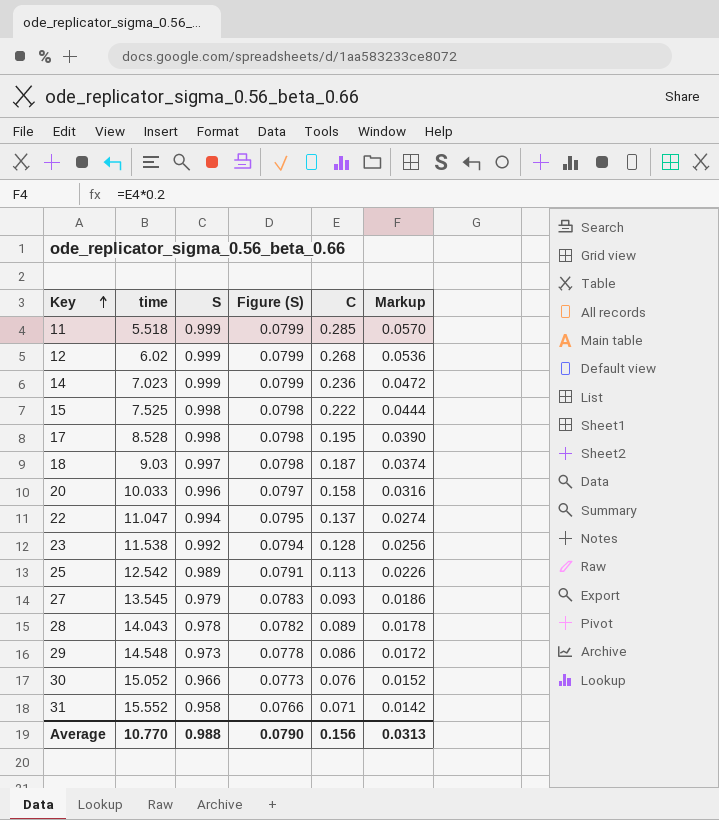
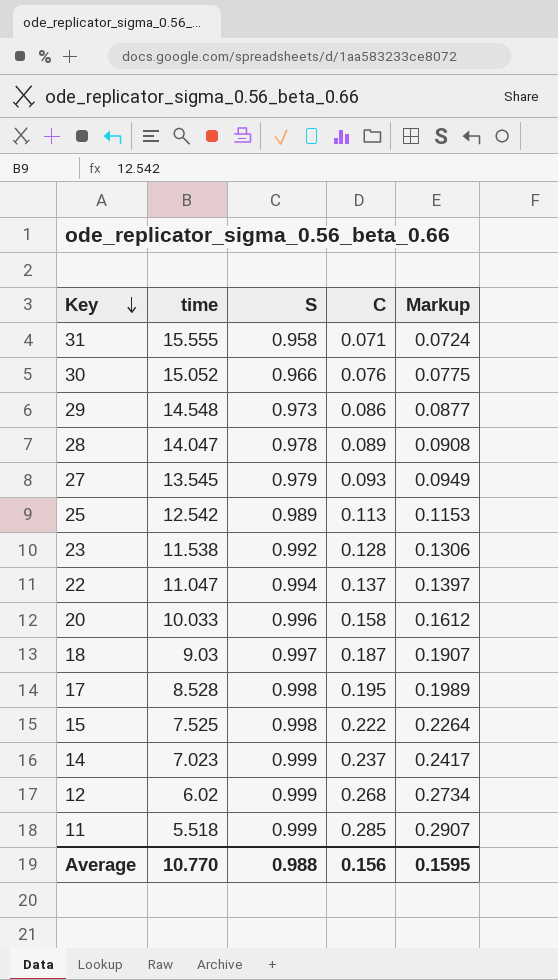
row order: Key ascending -> Key descending
column Figure (S) | formula: [S] * 0.08 -> none
column Markup | formula: [C] * 0.2 -> [C] * 1.02
31 | time: 15.552 -> 15.555
28 | time: 14.043 -> 14.047
14 | C: 0.236 -> 0.237
Average | Markup: 0.0313 -> 0.1595

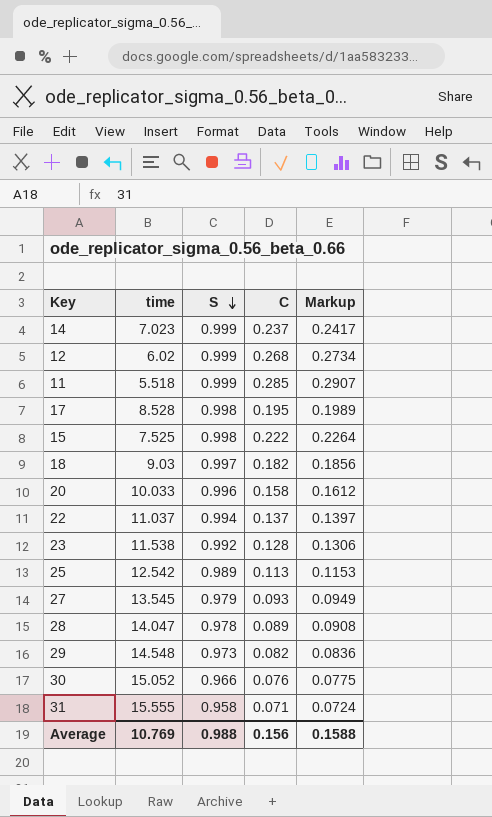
row order: Key descending -> S descending
18 | C: 0.187 -> 0.182
18 | Markup: 0.1907 -> 0.1856
22 | time: 11.047 -> 11.037
29 | C: 0.086 -> 0.082
29 | Markup: 0.0877 -> 0.0836
Average | time: 10.770 -> 10.769
Average | Markup: 0.1595 -> 0.1588

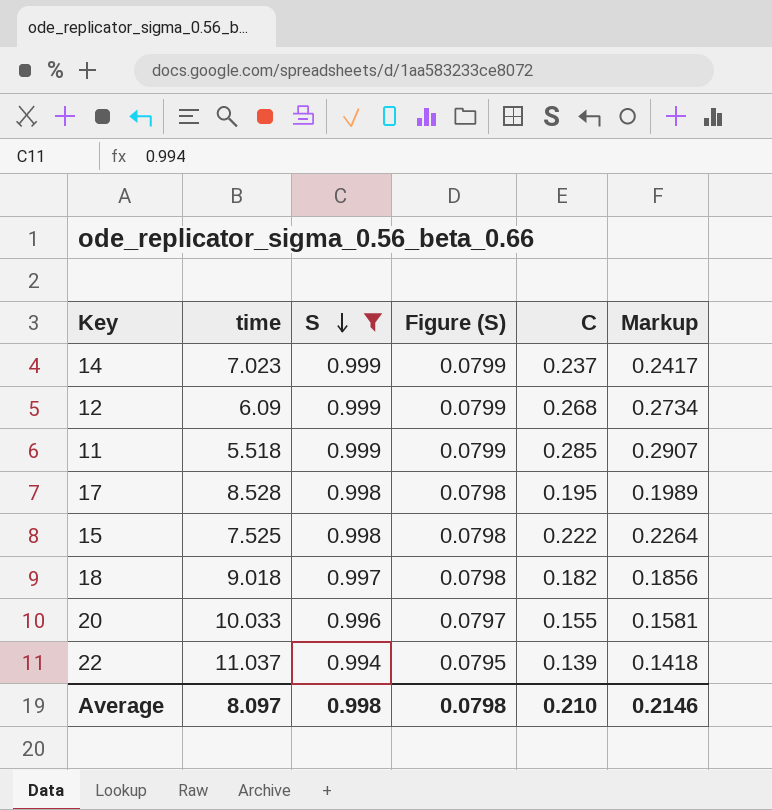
filter: none -> S >= 0.994
column Figure (S) | formula: none -> [S] * 0.08
12 | time: 6.02 -> 6.09
18 | time: 9.03 -> 9.018
20 | C: 0.158 -> 0.155
20 | Markup: 0.1612 -> 0.1581
22 | C: 0.137 -> 0.139
22 | Markup: 0.1397 -> 0.1418
Average | time: 10.769 -> 8.097
Average | S: 0.988 -> 0.998
Average | C: 0.156 -> 0.210
Average | Markup: 0.1588 -> 0.2146

